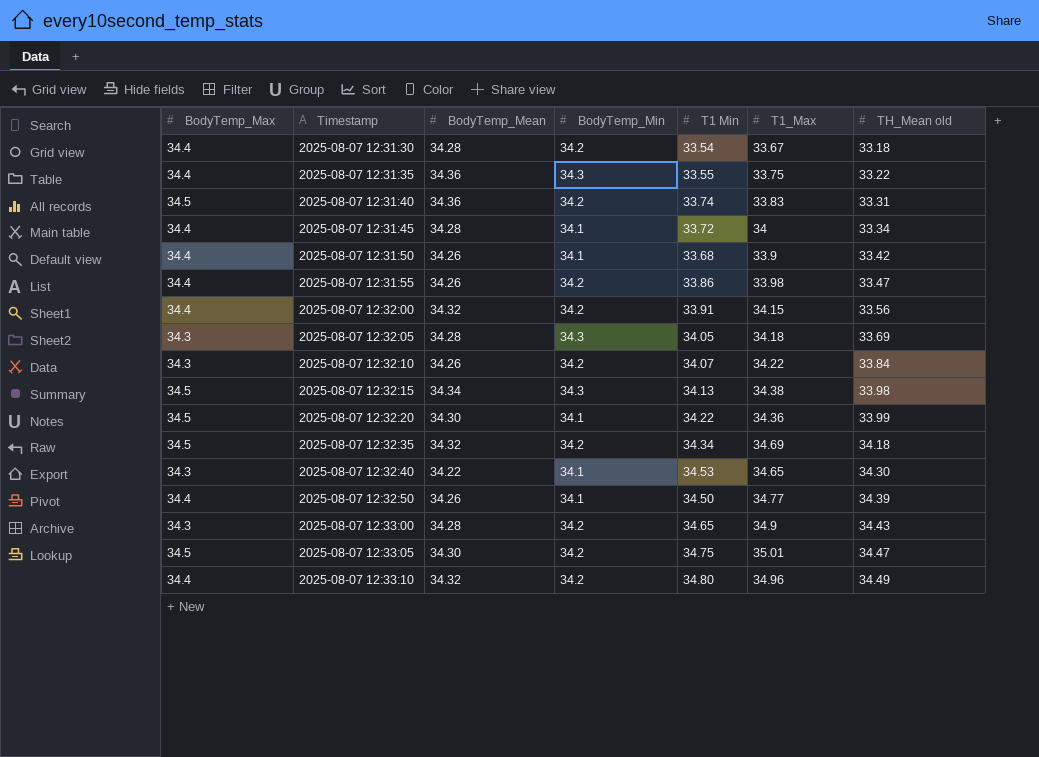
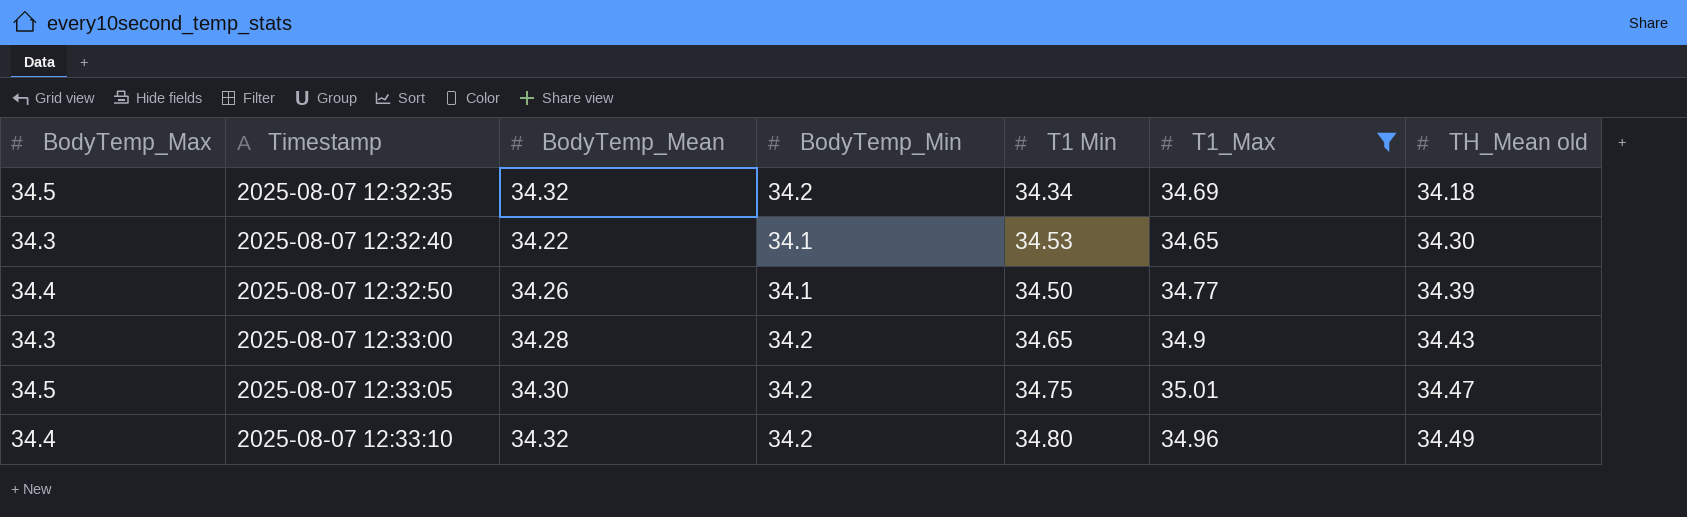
filter: none -> T1_Max >= 34.65

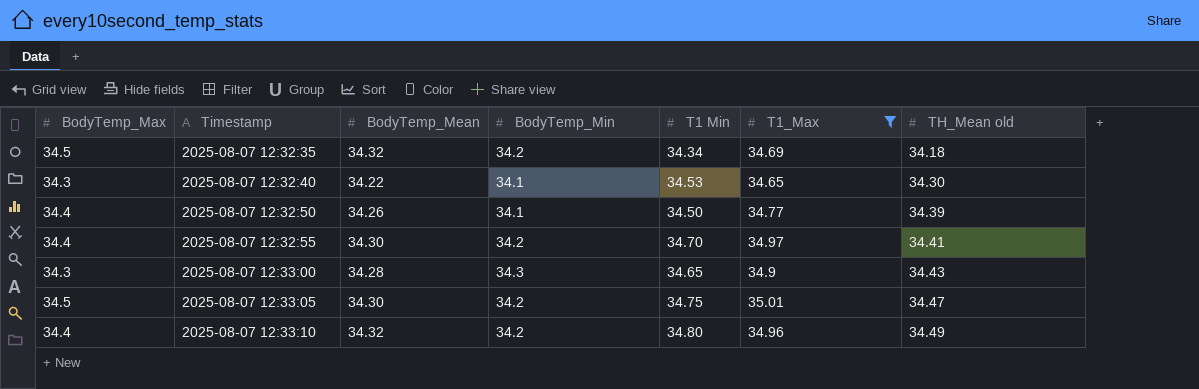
row 2025-08-07 12:32:55: none -> 34.4 | 34.30 | 34.2 | 34.70 | 34.97 | 34.41
2025-08-07 12:33:00 | BodyTemp_Min: 34.2 -> 34.3

